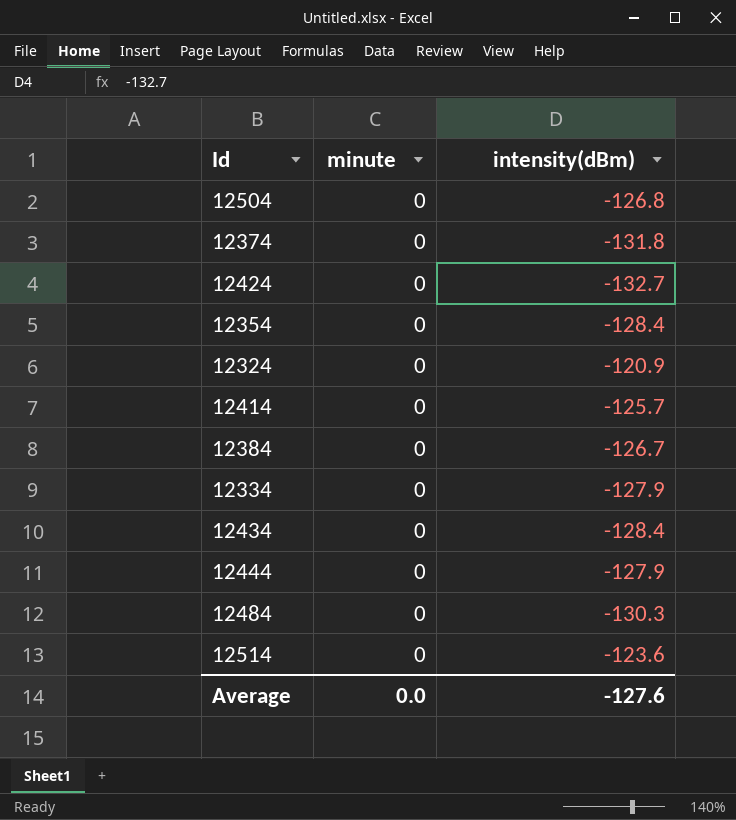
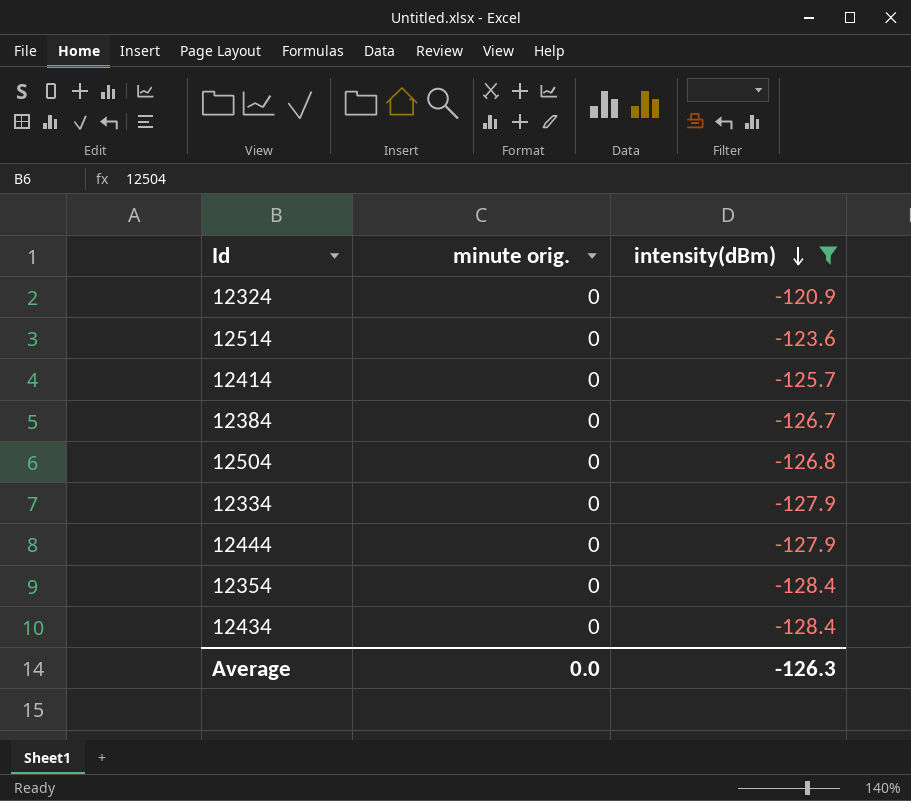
filter: none -> intensity(dBm) >= -128.4
row order: none -> intensity(dBm) descending
column name: minute -> minute orig.
Average | intensity(dBm): -127.6 -> -126.3

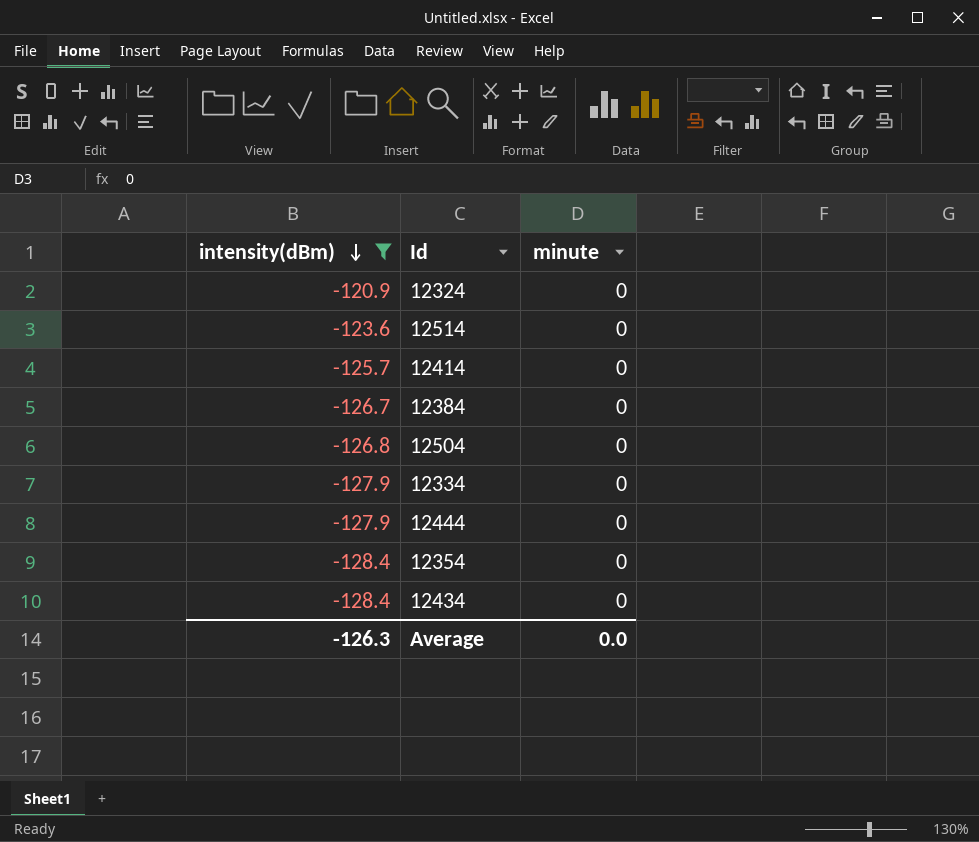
column intensity(dBm) | position: 3 -> 1
column name: minute orig. -> minute

